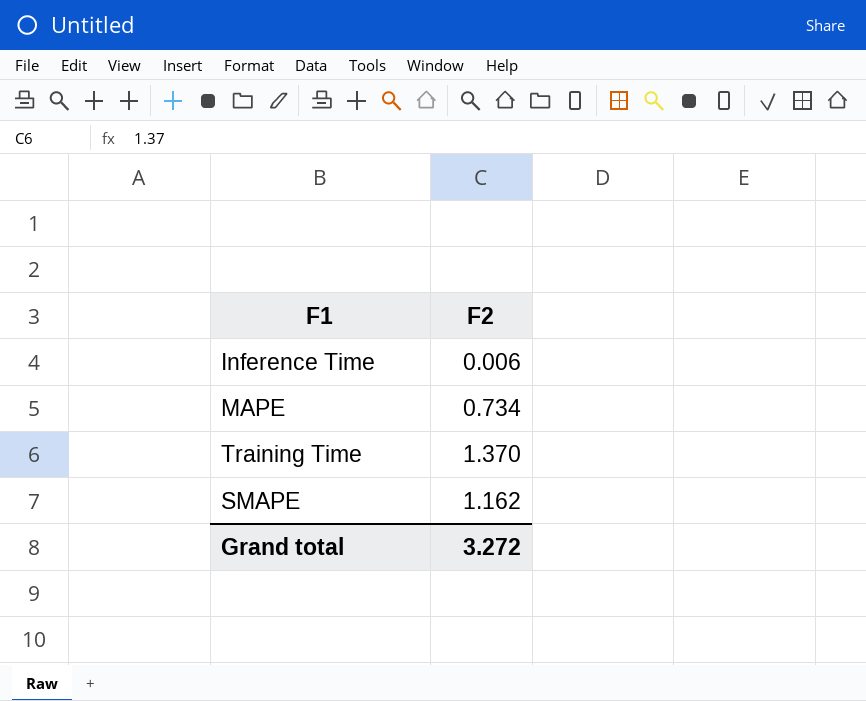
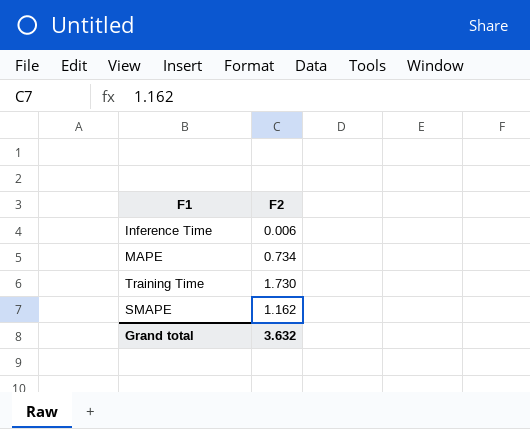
Training Time | F2: 1.370 -> 1.730
Grand total | F2: 3.272 -> 3.632

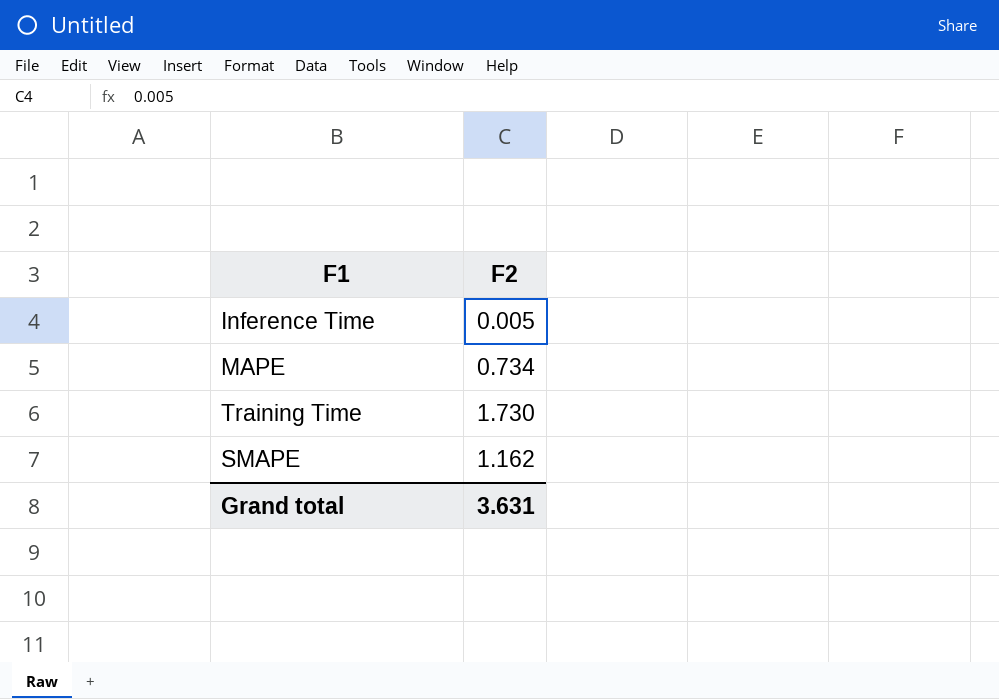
Inference Time | F2: 0.006 -> 0.005
Grand total | F2: 3.632 -> 3.631

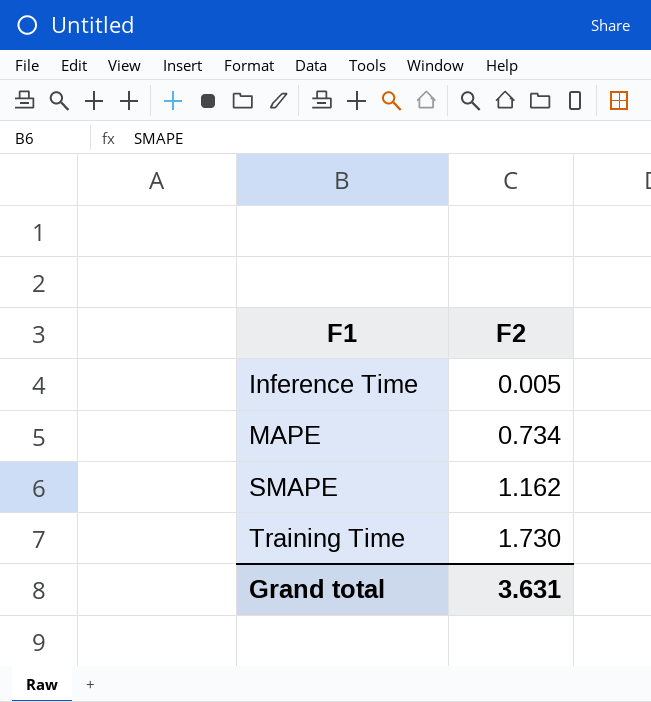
row order: none -> F1 ascending

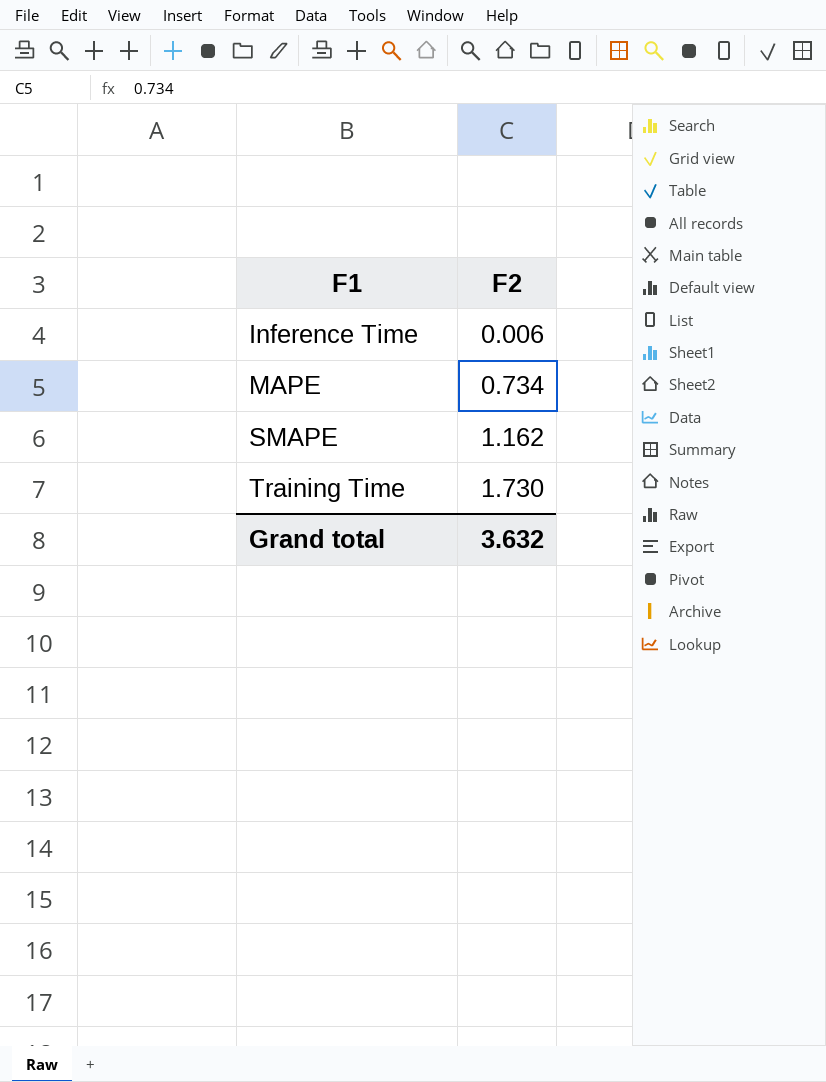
Inference Time | F2: 0.005 -> 0.006
Grand total | F2: 3.631 -> 3.632

